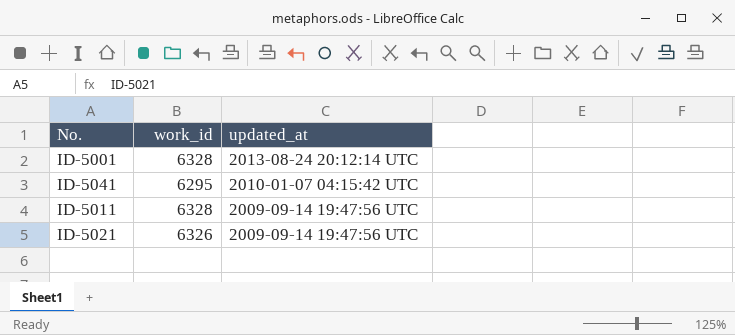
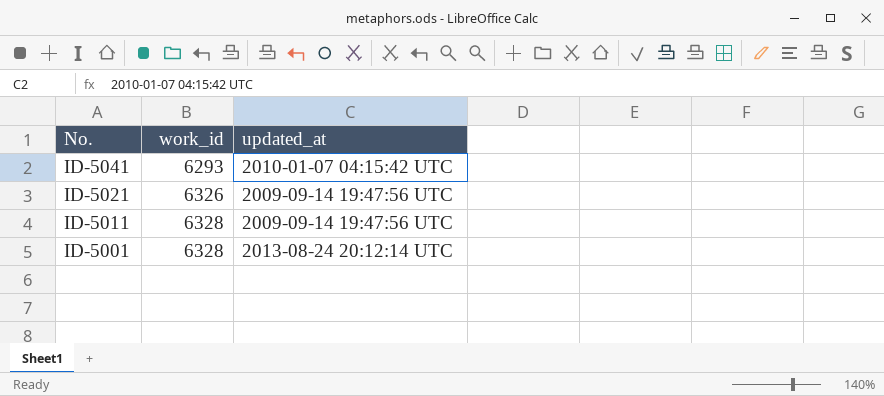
row order: updated_at descending -> No. descending
ID-5041 | work_id: 6295 -> 6293

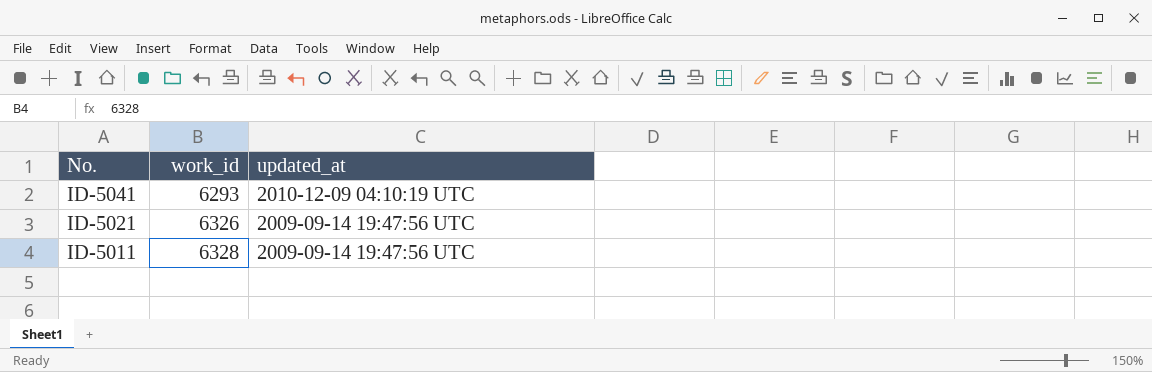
row ID-5001: 6328 | 2013-08-24 20:12:14 UTC -> none
ID-5041 | updated_at: 2010-01-07 04:15:42 UTC -> 2010-12-09 04:10:19 UTC

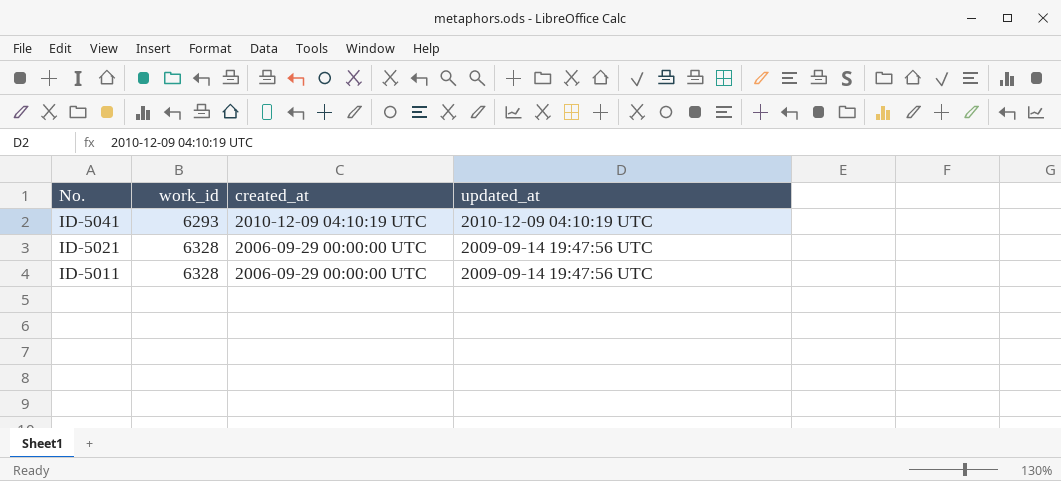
column created_at | position: none -> 3
ID-5021 | work_id: 6326 -> 6328

